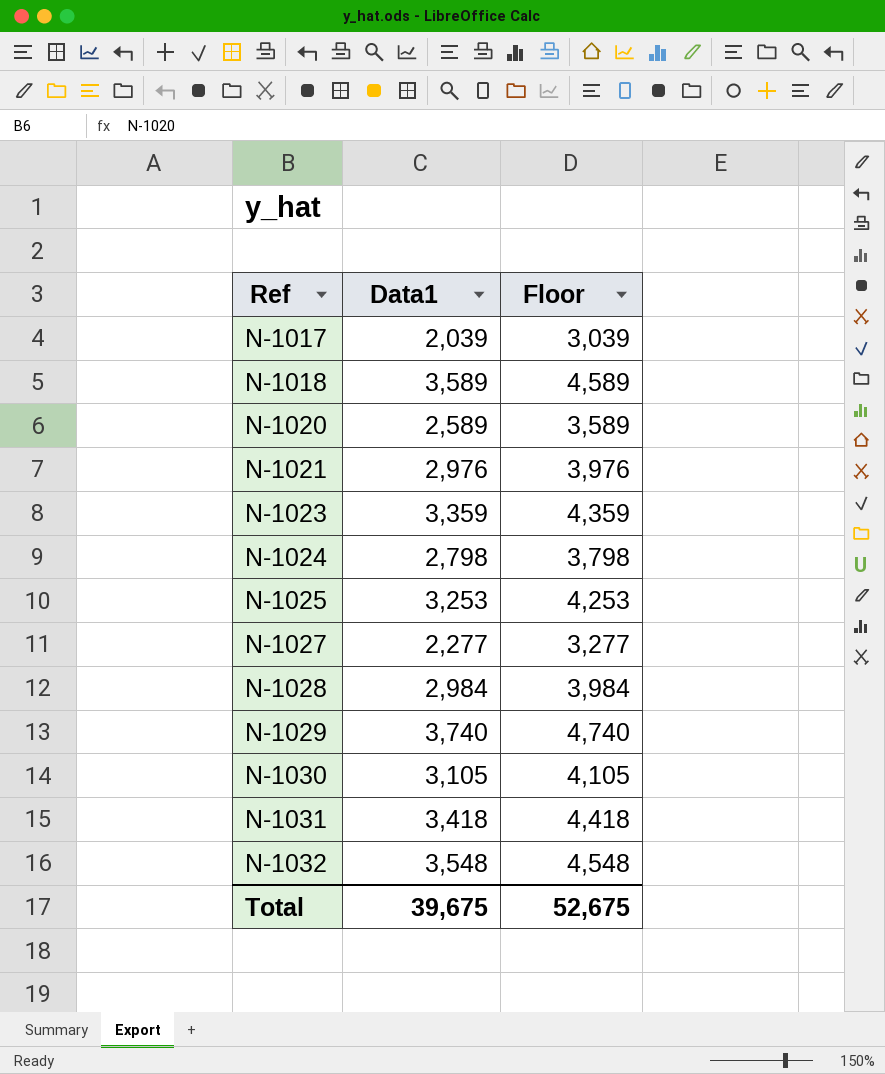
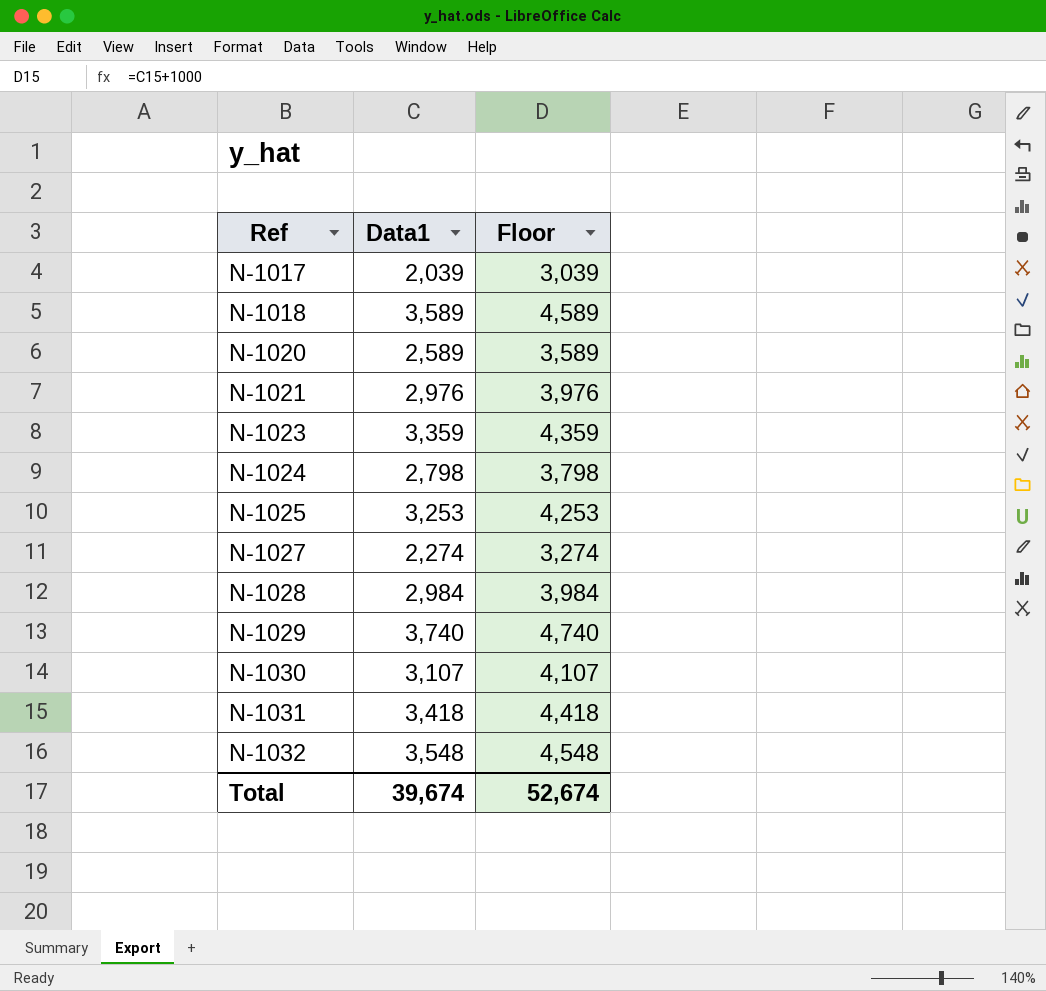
N-1027 | Data1: 2,277 -> 2,274
N-1027 | Floor: 3,277 -> 3,274
N-1030 | Data1: 3,105 -> 3,107
N-1030 | Floor: 4,105 -> 4,107
Total | Data1: 39,675 -> 39,674
Total | Floor: 52,675 -> 52,674

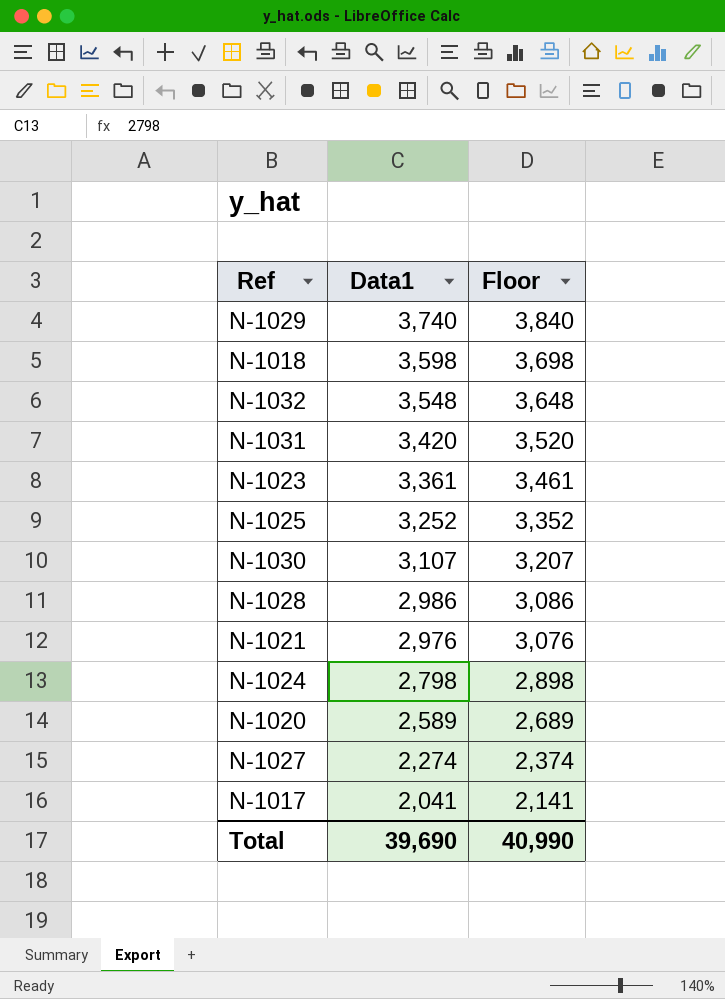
row order: Ref ascending -> Data1 descending
column Floor | formula: [Data1] + 1000 -> [Data1] + 100
N-1018 | Data1: 3,589 -> 3,598
N-1031 | Data1: 3,418 -> 3,420
N-1023 | Data1: 3,359 -> 3,361
N-1025 | Data1: 3,253 -> 3,252
N-1028 | Data1: 2,984 -> 2,986
N-1017 | Data1: 2,039 -> 2,041
Total | Data1: 39,674 -> 39,690
Total | Floor: 52,674 -> 40,990

